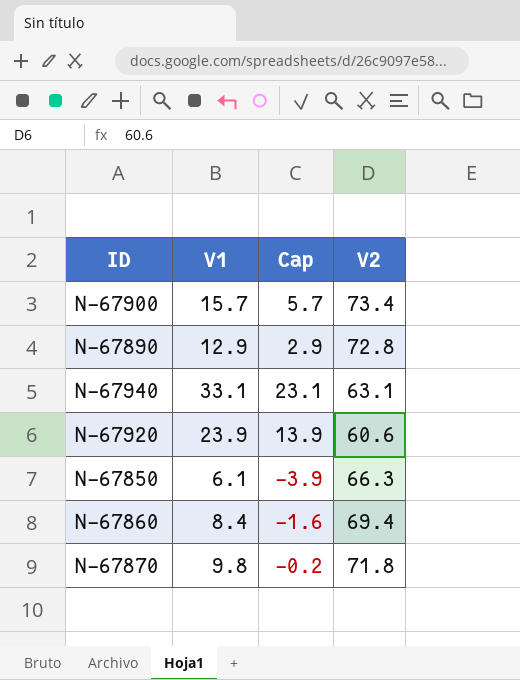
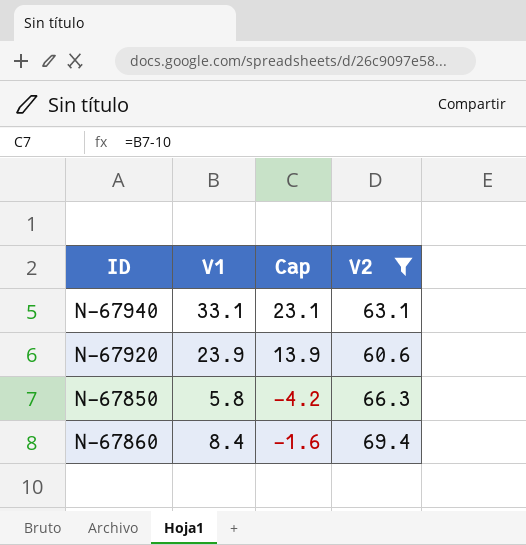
filter: none -> V2 <= 69.4
N-67850 | V1: 6.1 -> 5.8
N-67850 | Cap: -3.9 -> -4.2

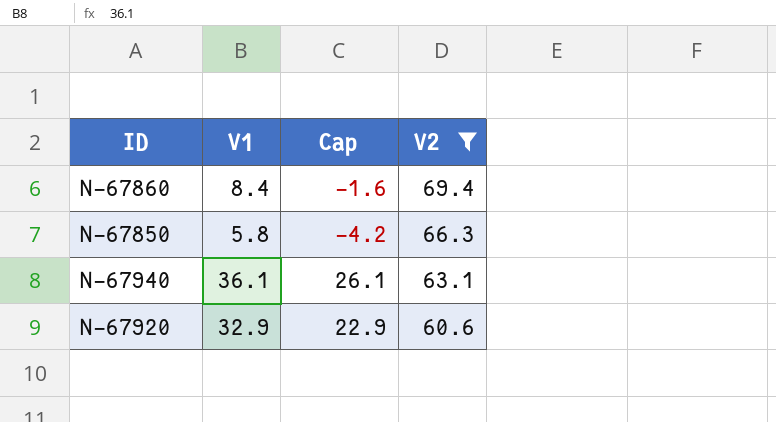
row order: none -> V2 descending
N-67940 | V1: 33.1 -> 36.1
N-67940 | Cap: 23.1 -> 26.1
N-67920 | V1: 23.9 -> 32.9
N-67920 | Cap: 13.9 -> 22.9

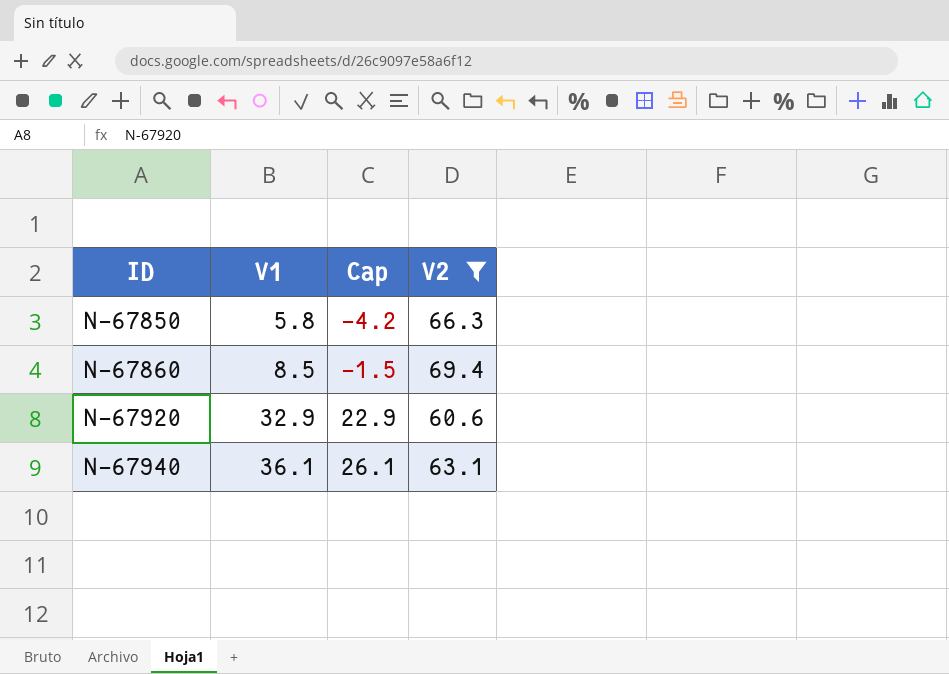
row order: V2 descending -> ID ascending
N-67860 | V1: 8.4 -> 8.5
N-67860 | Cap: -1.6 -> -1.5

